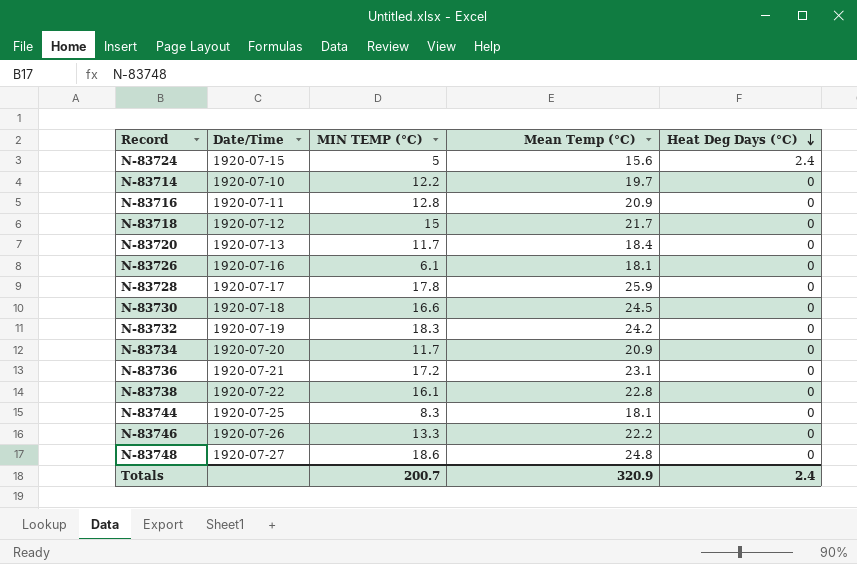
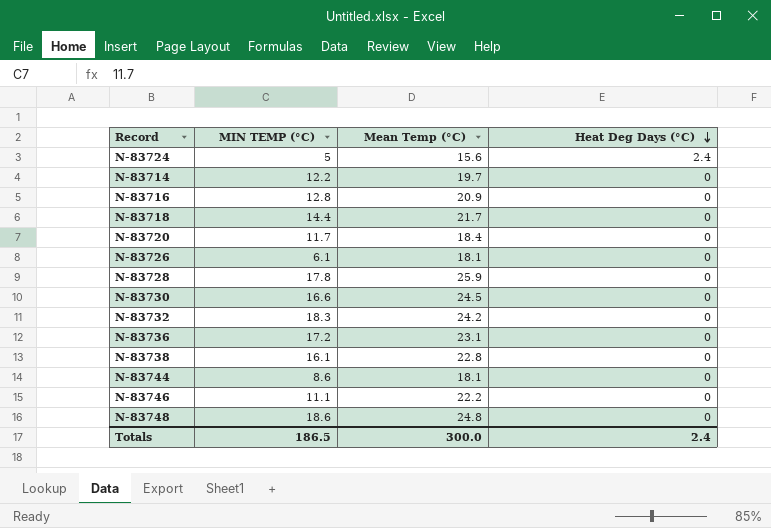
column Date/Time | position: 2 -> none
row N-83734: 1920-07-20 | 11.7 | 20.9 | 0 -> none
N-83718 | MIN TEMP (°C): 15 -> 14.4
N-83744 | MIN TEMP (°C): 8.3 -> 8.6
N-83746 | MIN TEMP (°C): 13.3 -> 11.1
Totals | MIN TEMP (°C): 200.7 -> 186.5
Totals | Mean Temp (°C): 320.9 -> 300.0

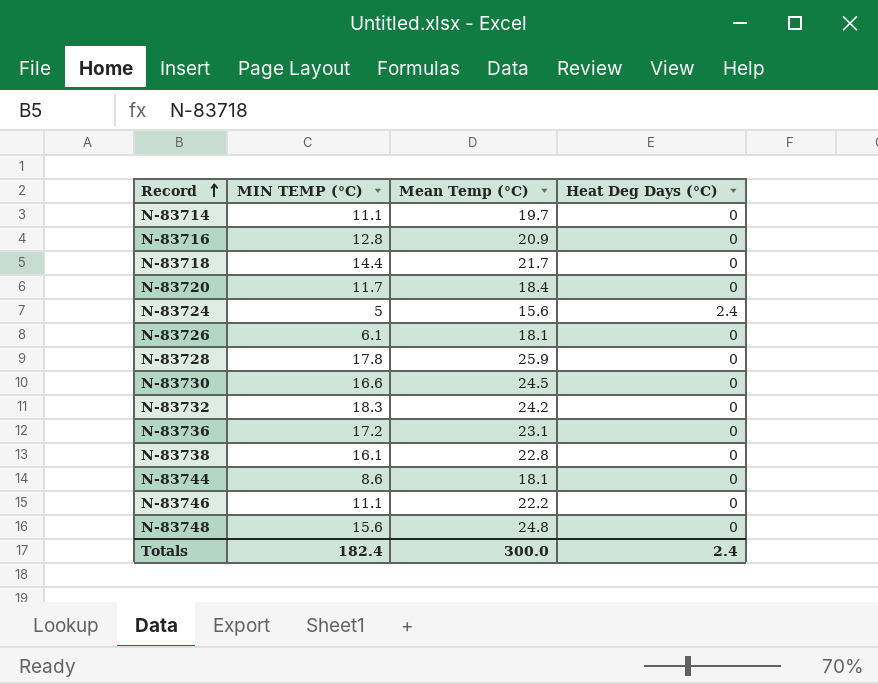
row order: Heat Deg Days (°C) descending -> Record ascending
N-83714 | MIN TEMP (°C): 12.2 -> 11.1
N-83748 | MIN TEMP (°C): 18.6 -> 15.6
Totals | MIN TEMP (°C): 186.5 -> 182.4

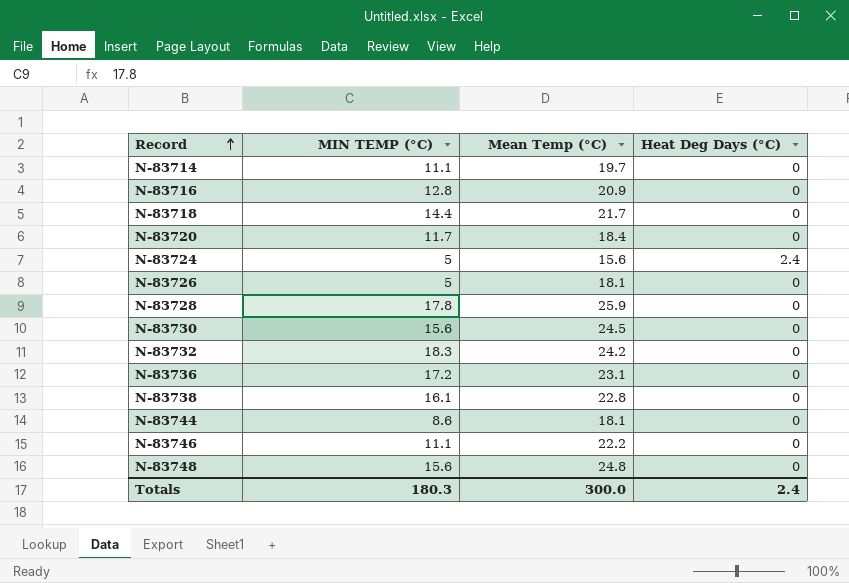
N-83726 | MIN TEMP (°C): 6.1 -> 5
N-83730 | MIN TEMP (°C): 16.6 -> 15.6
Totals | MIN TEMP (°C): 182.4 -> 180.3

